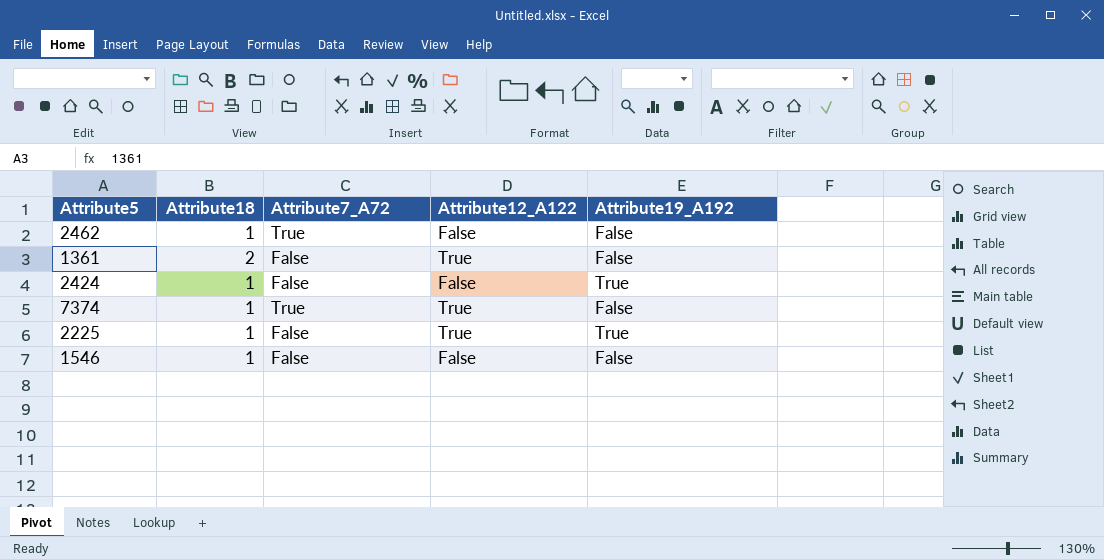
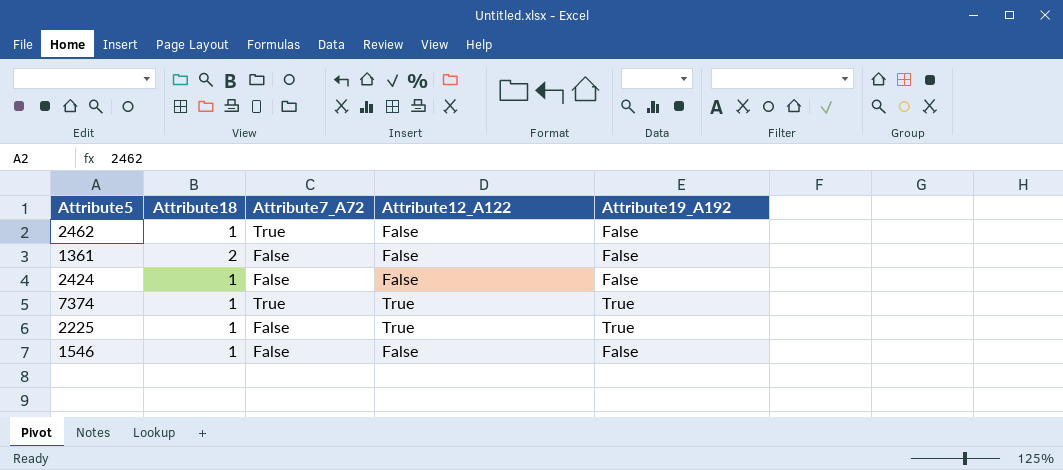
1361 | Attribute12_A122: True -> False
2424 | Attribute19_A192: True -> False
7374 | Attribute19_A192: False -> True

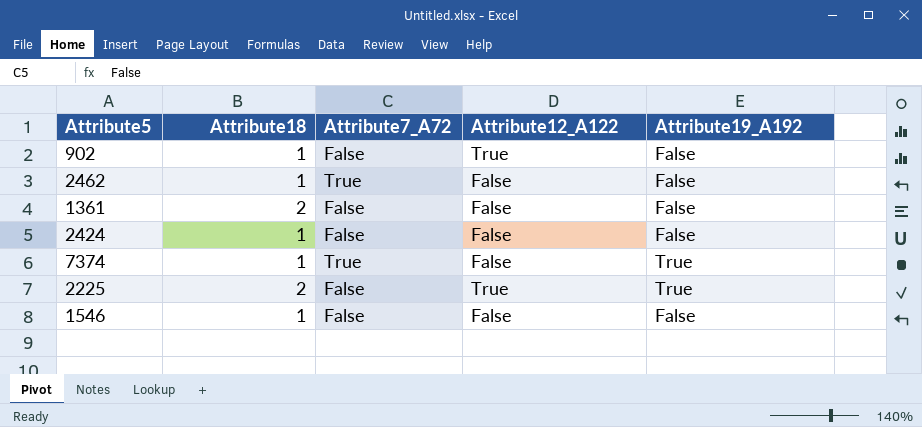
row 902: none -> 1 | False | True | False
7374 | Attribute12_A122: True -> False
2225 | Attribute18: 1 -> 2

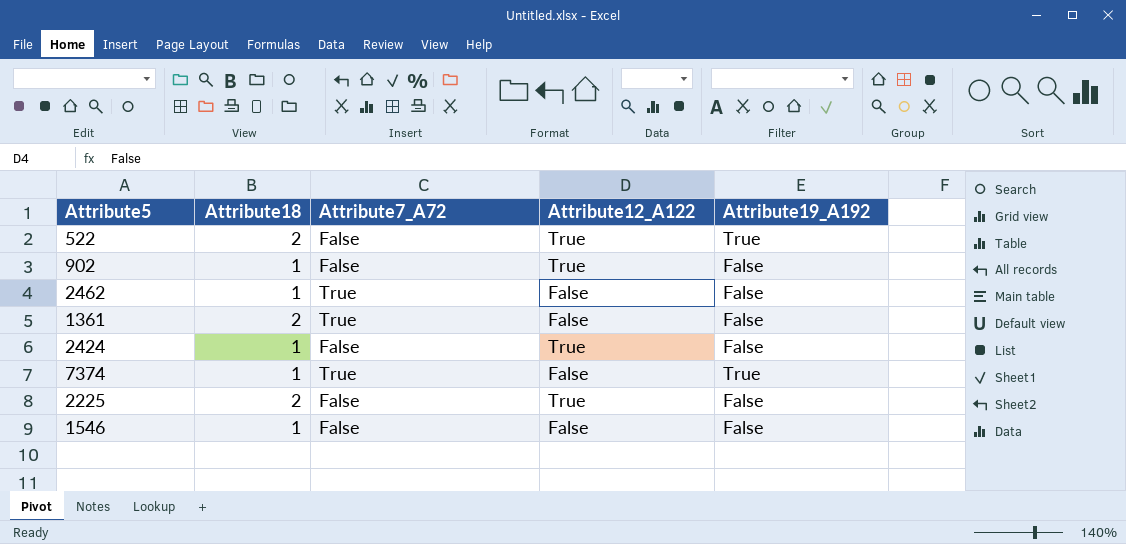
row 522: none -> 2 | False | True | True
1361 | Attribute7_A72: False -> True
2424 | Attribute12_A122: False -> True
2225 | Attribute19_A192: True -> False

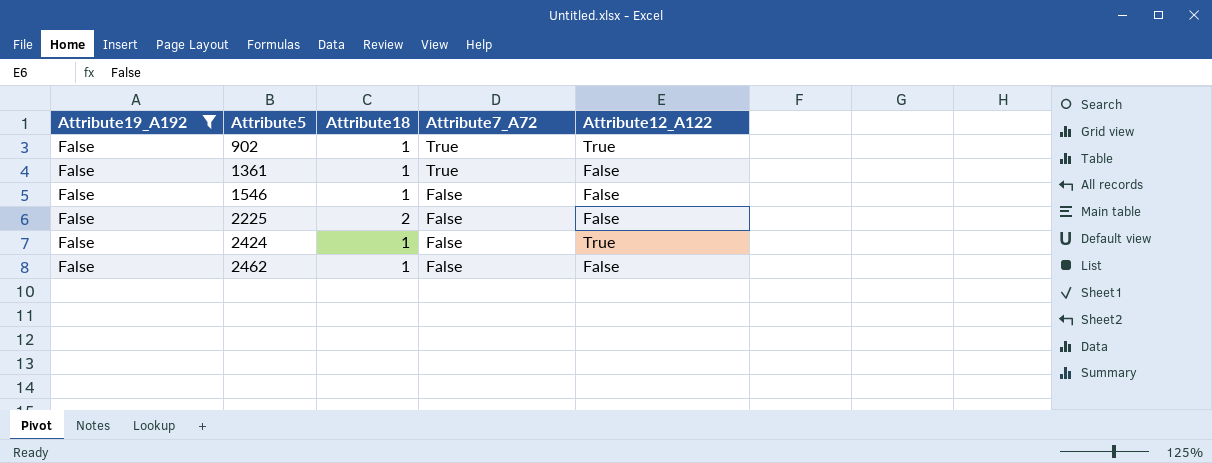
filter: none -> Attribute19_A192 = False
row order: none -> Attribute5 ascending
column Attribute19_A192 | position: 5 -> 1
902 | Attribute7_A72: False -> True
1361 | Attribute18: 2 -> 1
2225 | Attribute12_A122: True -> False
2462 | Attribute7_A72: True -> False

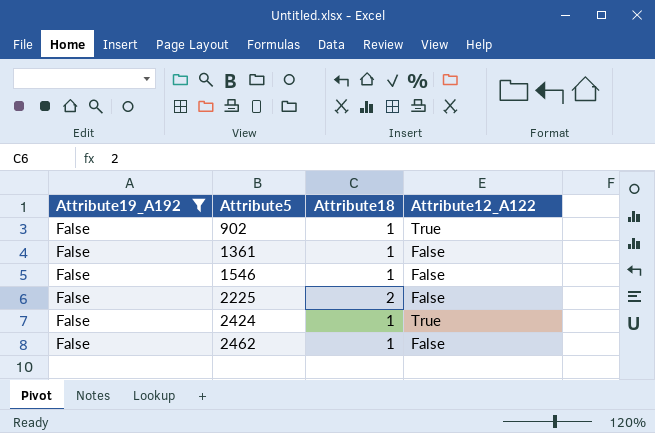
column Attribute7_A72 | position: 4 -> none

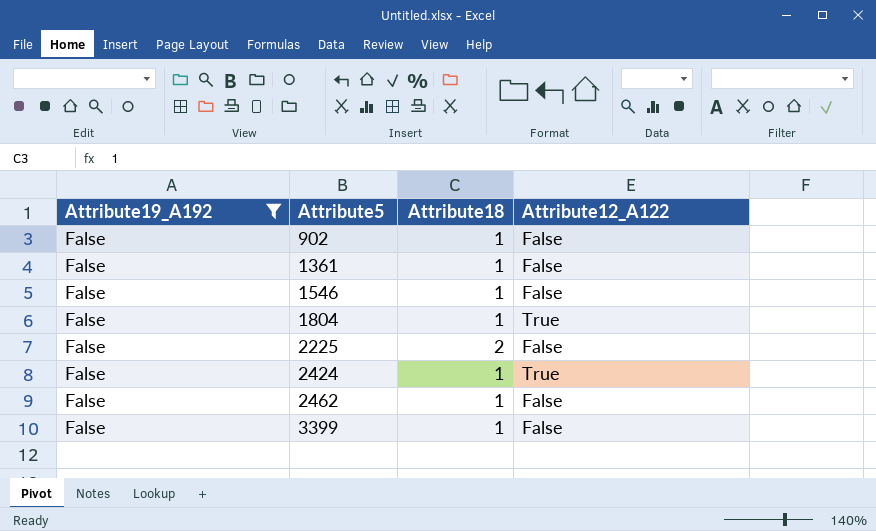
902 | Attribute12_A122: True -> False
row 1804: none -> False | 1 | True
row 3399: none -> False | 1 | False

